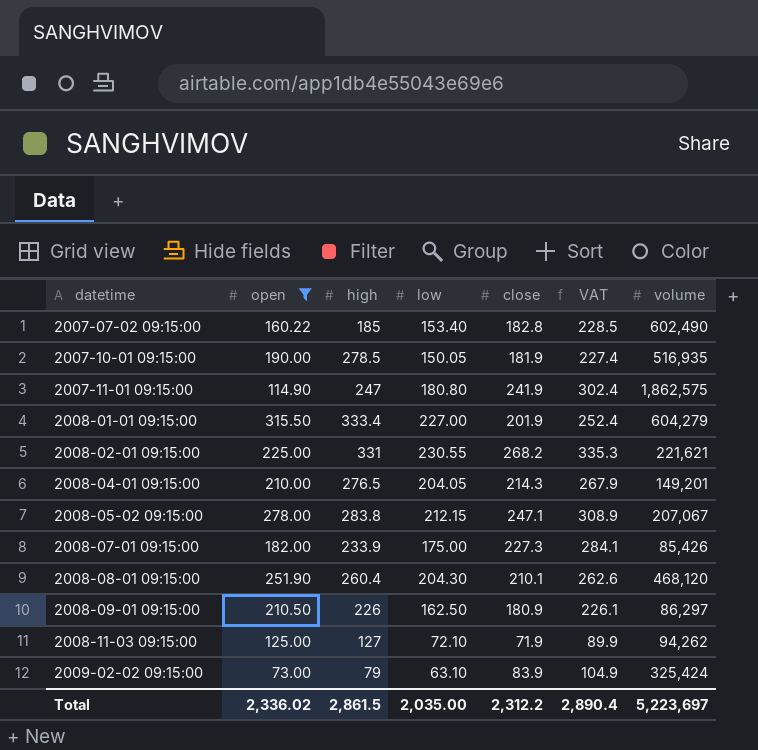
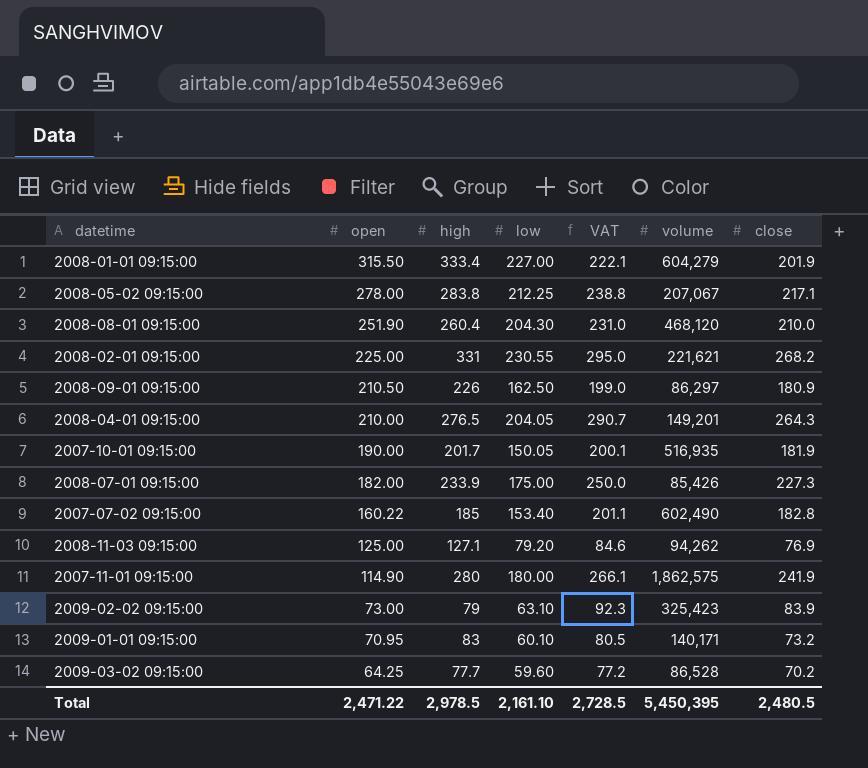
filter: open >= 73.00 -> none
row order: datetime ascending -> open descending
column VAT | formula: [close] * 1.25 -> [close] * 1.1
column close | position: 5 -> 7
2008-05-02 09:15:00 | low: 212.15 -> 212.25
2008-05-02 09:15:00 | close: 247.1 -> 217.1
2008-08-01 09:15:00 | close: 210.1 -> 210.0
2008-04-01 09:15:00 | close: 214.3 -> 264.3
2007-10-01 09:15:00 | high: 278.5 -> 201.7
2008-11-03 09:15:00 | high: 127 -> 127.1
2008-11-03 09:15:00 | low: 72.10 -> 79.20
2008-11-03 09:15:00 | close: 71.9 -> 76.9
2007-11-01 09:15:00 | high: 247 -> 280
2007-11-01 09:15:00 | low: 180.80 -> 180.00
2009-02-02 09:15:00 | volume: 325,424 -> 325,423
Total | open: 2,336.02 -> 2,471.22
Total | high: 2,861.5 -> 2,978.5
Total | low: 2,035.00 -> 2,161.10
Total | VAT: 2,890.4 -> 2,728.5
Total | volume: 5,223,697 -> 5,450,395
Total | close: 2,312.2 -> 2,480.5

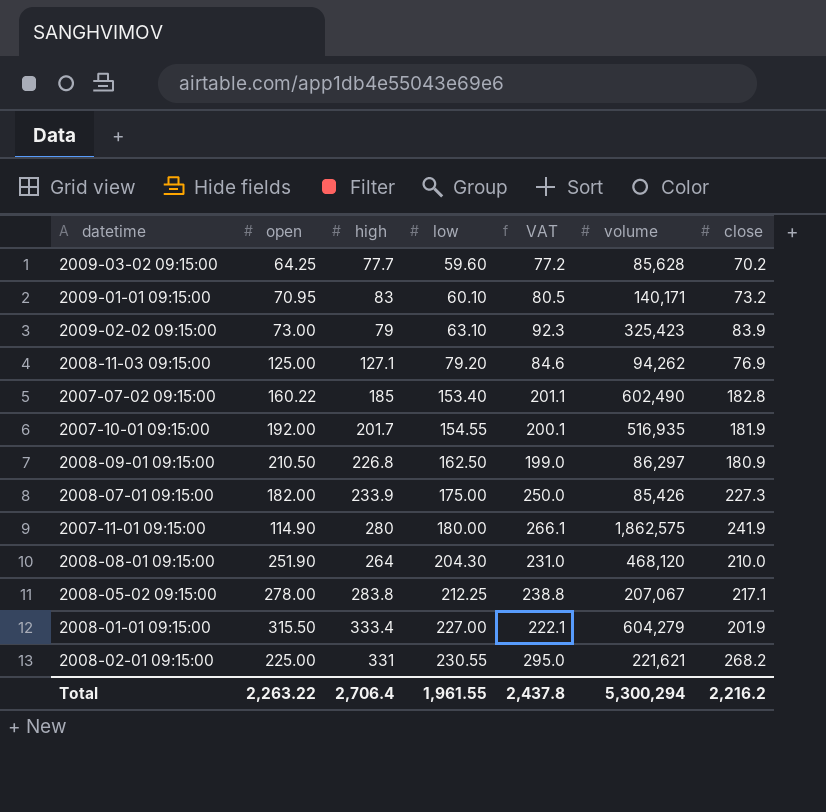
row order: open descending -> low ascending
row 2008-04-01 09:15:00: 210.00 | 276.5 | 204.05 | 290.7 | 149,201 | 264.3 -> none
2009-03-02 09:15:00 | volume: 86,528 -> 85,628
2007-10-01 09:15:00 | open: 190.00 -> 192.00
2007-10-01 09:15:00 | low: 150.05 -> 154.55
2008-09-01 09:15:00 | high: 226 -> 226.8
2008-08-01 09:15:00 | high: 260.4 -> 264
Total | open: 2,471.22 -> 2,263.22
Total | high: 2,978.5 -> 2,706.4
Total | low: 2,161.10 -> 1,961.55
Total | VAT: 2,728.5 -> 2,437.8
Total | volume: 5,450,395 -> 5,300,294
Total | close: 2,480.5 -> 2,216.2

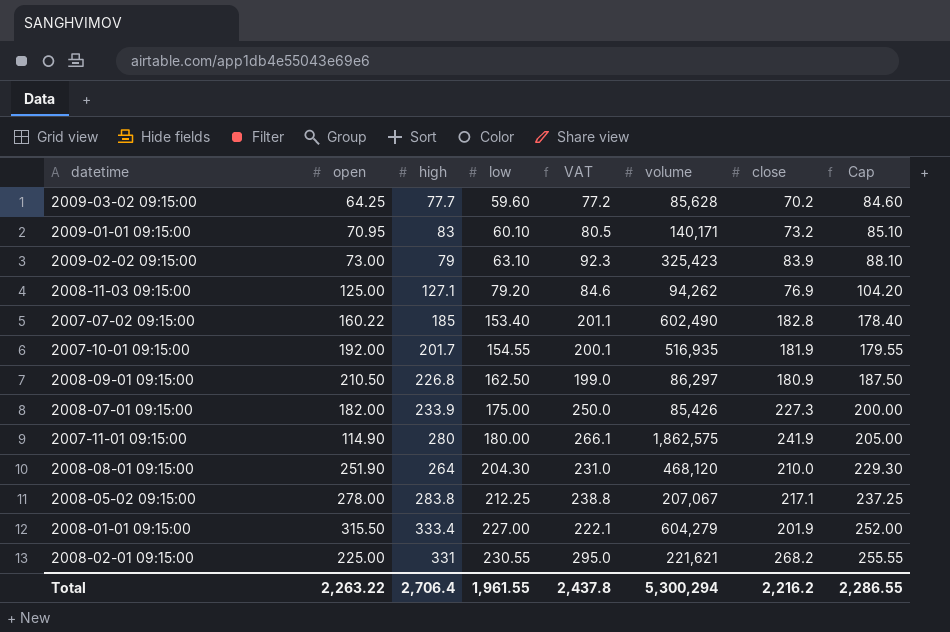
column Cap | formula: none -> [low] + 25

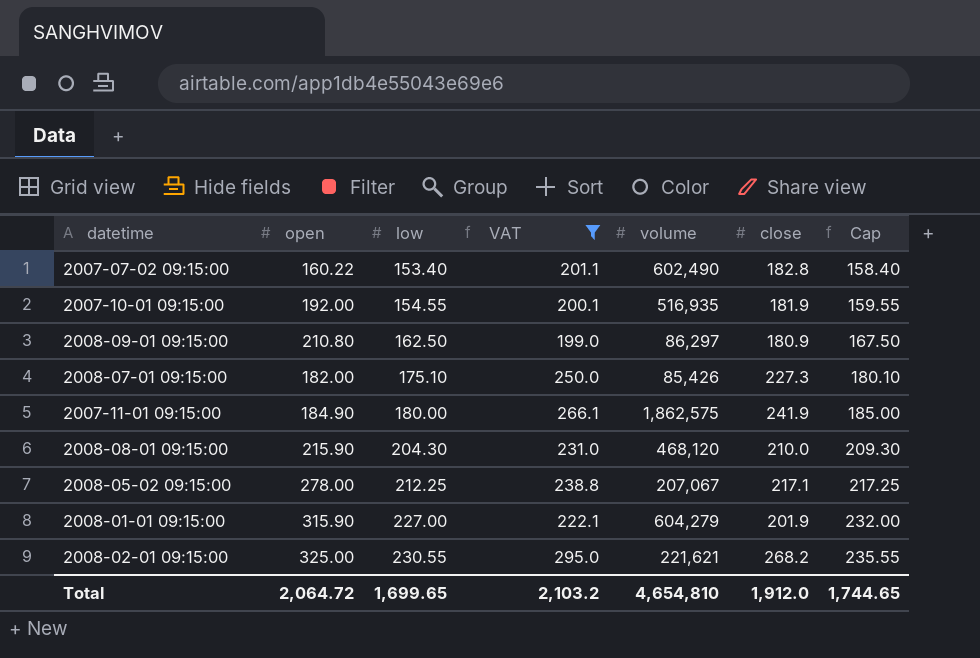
filter: none -> VAT >= 199.0
column high | position: 3 -> none
column Cap | formula: [low] + 25 -> [low] + 5
2008-09-01 09:15:00 | open: 210.50 -> 210.80
2008-07-01 09:15:00 | low: 175.00 -> 175.10
2007-11-01 09:15:00 | open: 114.90 -> 184.90
2008-08-01 09:15:00 | open: 251.90 -> 215.90
2008-01-01 09:15:00 | open: 315.50 -> 315.90
2008-02-01 09:15:00 | open: 225.00 -> 325.00
Total | open: 2,263.22 -> 2,064.72
Total | low: 1,961.55 -> 1,699.65
Total | VAT: 2,437.8 -> 2,103.2
Total | volume: 5,300,294 -> 4,654,810
Total | close: 2,216.2 -> 1,912.0
Total | Cap: 2,286.55 -> 1,744.65

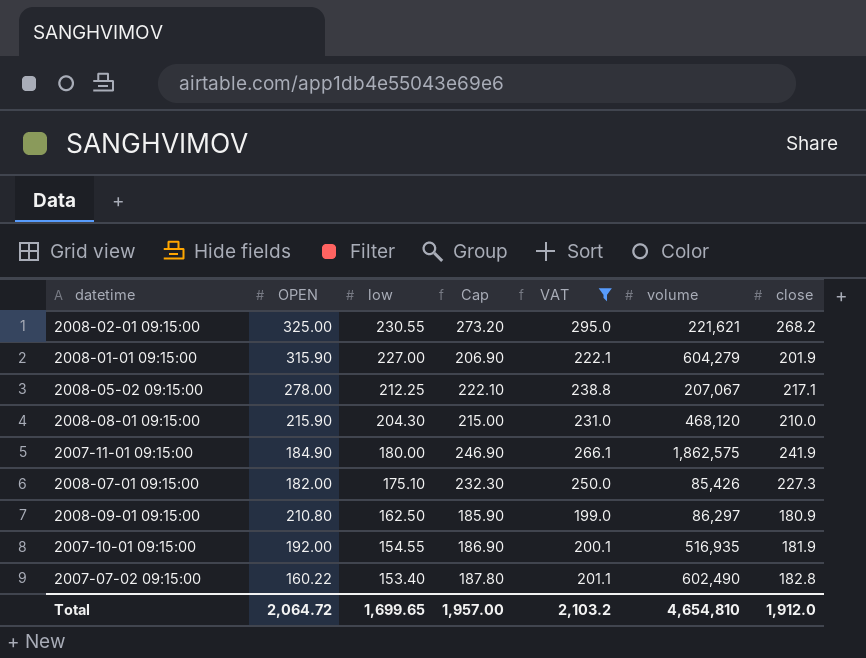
row order: low ascending -> low descending
column name: open -> OPEN
column Cap | formula: [low] + 5 -> [close] + 5
column Cap | position: 7 -> 4
Total | Cap: 1,744.65 -> 1,957.00

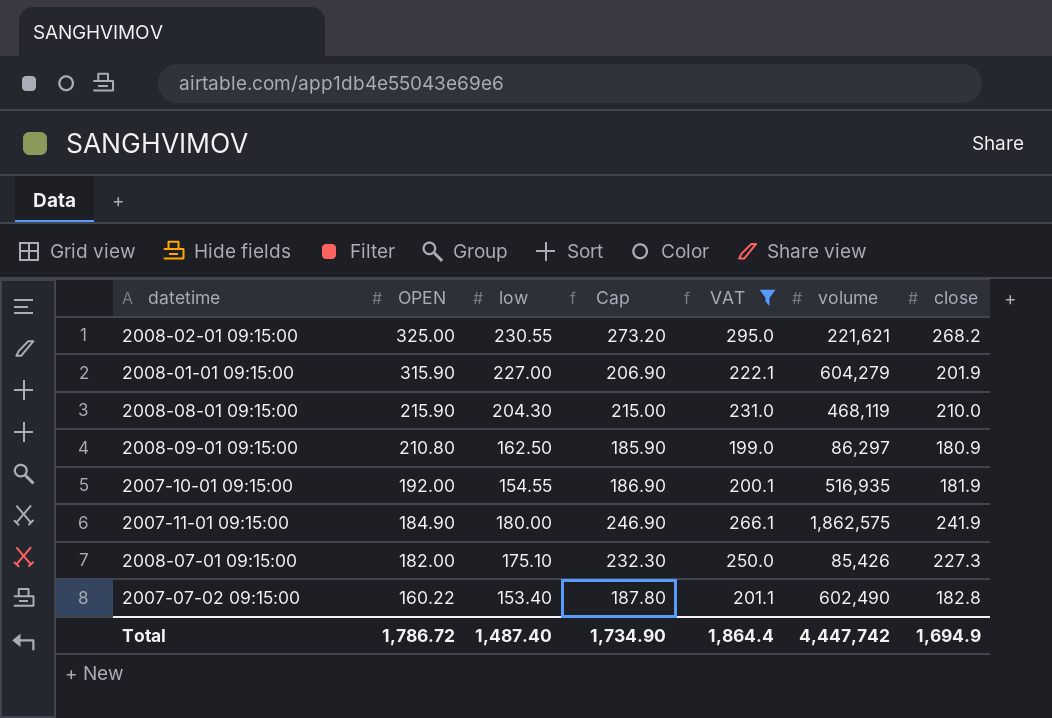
row order: low descending -> OPEN descending
row 2008-05-02 09:15:00: 278.00 | 212.25 | 222.10 | 238.8 | 207,067 | 217.1 -> none
2008-08-01 09:15:00 | volume: 468,120 -> 468,119
Total | OPEN: 2,064.72 -> 1,786.72
Total | low: 1,699.65 -> 1,487.40
Total | Cap: 1,957.00 -> 1,734.90
Total | VAT: 2,103.2 -> 1,864.4
Total | volume: 4,654,810 -> 4,447,742
Total | close: 1,912.0 -> 1,694.9

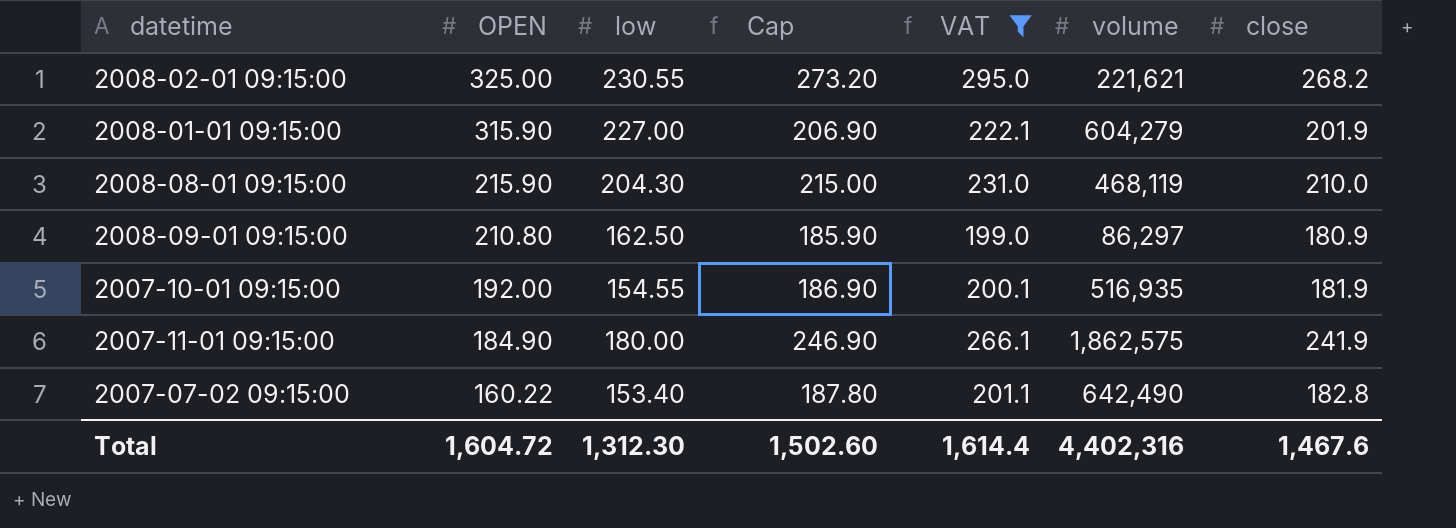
row 2008-07-01 09:15:00: 182.00 | 175.10 | 232.30 | 250.0 | 85,426 | 227.3 -> none
2007-07-02 09:15:00 | volume: 602,490 -> 642,490
Total | OPEN: 1,786.72 -> 1,604.72
Total | low: 1,487.40 -> 1,312.30
Total | Cap: 1,734.90 -> 1,502.60
Total | VAT: 1,864.4 -> 1,614.4
Total | volume: 4,447,742 -> 4,402,316
Total | close: 1,694.9 -> 1,467.6

